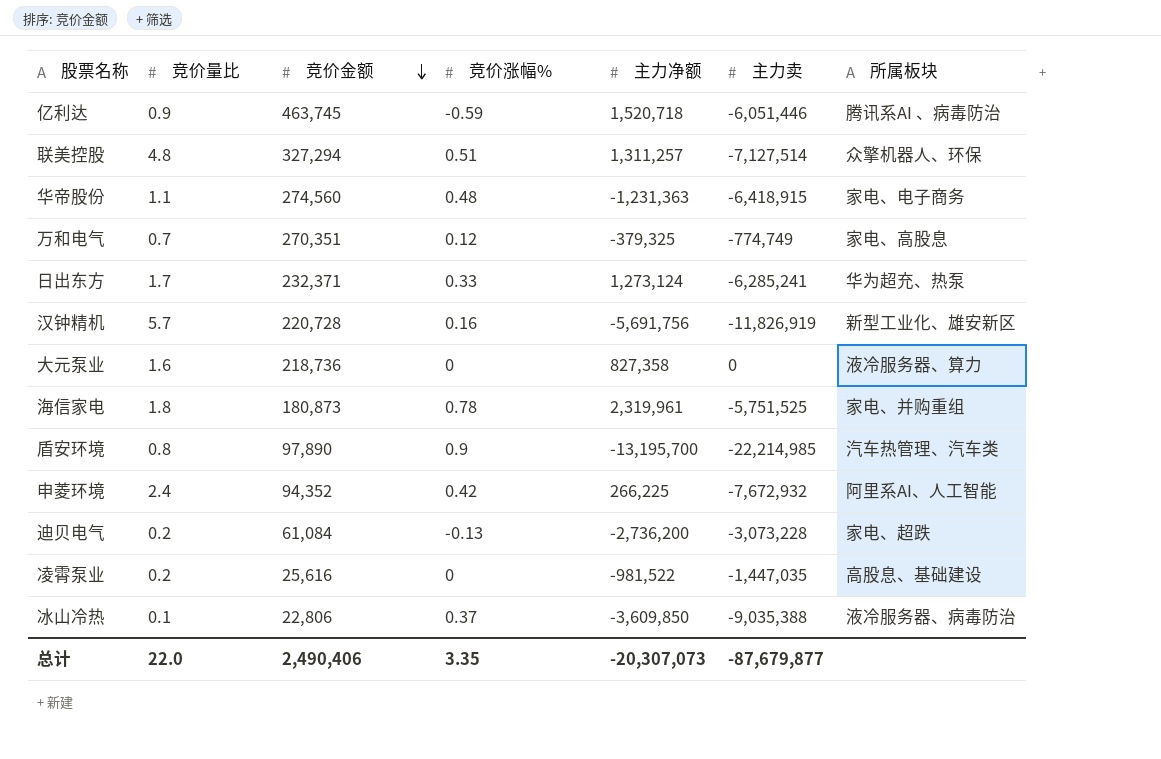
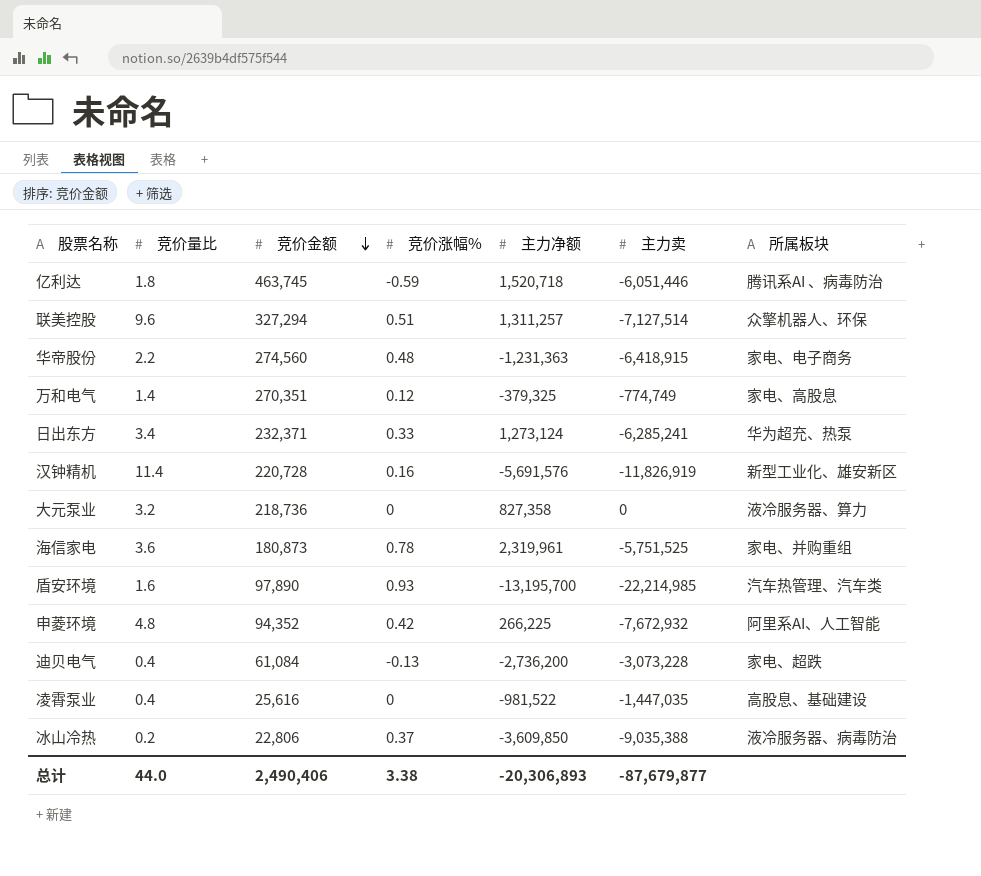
亿利达 | 竞价量比: 0.9 -> 1.8
联美控股 | 竞价量比: 4.8 -> 9.6
华帝股份 | 竞价量比: 1.1 -> 2.2
万和电气 | 竞价量比: 0.7 -> 1.4
日出东方 | 竞价量比: 1.7 -> 3.4
汉钟精机 | 竞价量比: 5.7 -> 11.4
汉钟精机 | 主力净额: -5,691,756 -> -5,691,576
大元泵业 | 竞价量比: 1.6 -> 3.2
海信家电 | 竞价量比: 1.8 -> 3.6
盾安环境 | 竞价量比: 0.8 -> 1.6
盾安环境 | 竞价涨幅%: 0.9 -> 0.93
申菱环境 | 竞价量比: 2.4 -> 4.8
迪贝电气 | 竞价量比: 0.2 -> 0.4
凌霄泵业 | 竞价量比: 0.2 -> 0.4
冰山冷热 | 竞价量比: 0.1 -> 0.2
总计 | 竞价量比: 22.0 -> 44.0
总计 | 竞价涨幅%: 3.35 -> 3.38
总计 | 主力净额: -20,307,073 -> -20,306,893

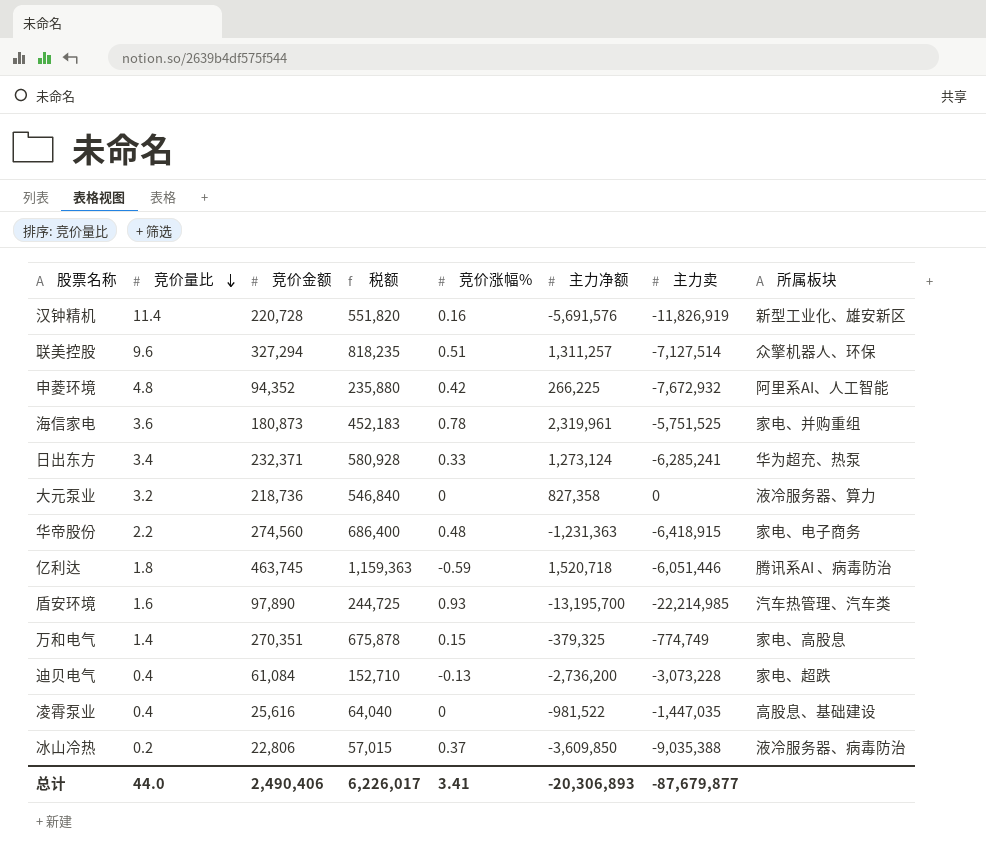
row order: 竞价金额 descending -> 竞价量比 descending
column 税额 | formula: none -> [竞价金额] * 2.5
万和电气 | 竞价涨幅%: 0.12 -> 0.15
总计 | 竞价涨幅%: 3.38 -> 3.41

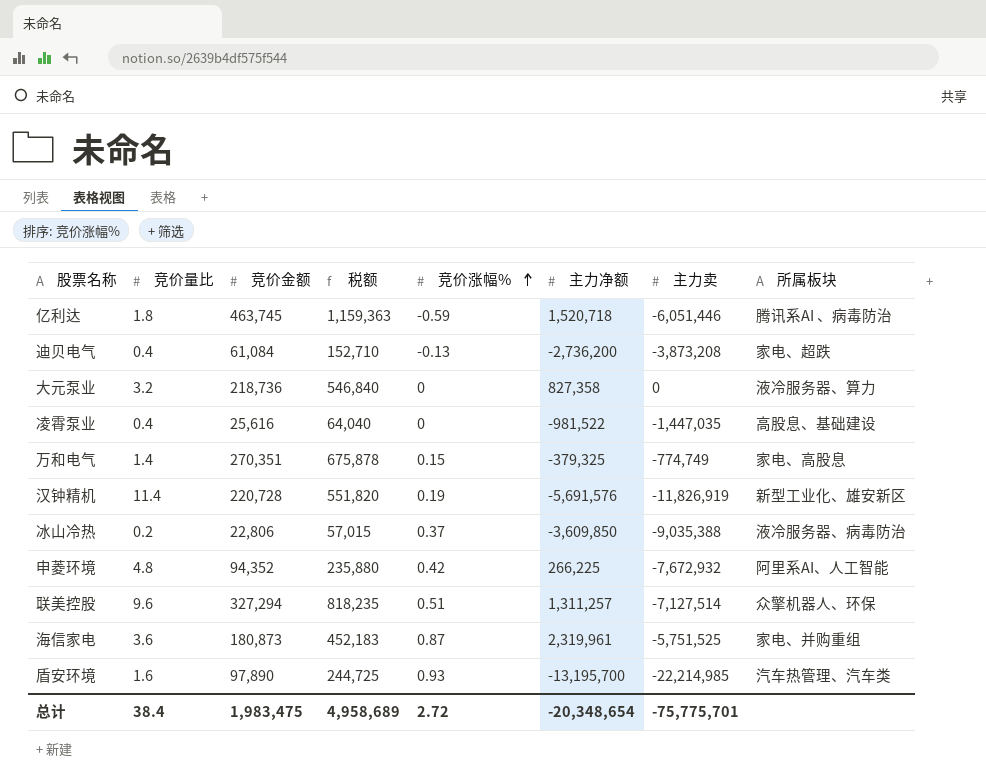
row order: 竞价量比 descending -> 竞价涨幅% ascending
row 日出东方: 3.4 | 232,371 | 580,928 | 0.33 | 1,273,124 | -6,285,241 | 华为超充、热泵 -> none
row 华帝股份: 2.2 | 274,560 | 686,400 | 0.48 | -1,231,363 | -6,418,915 | 家电、电子商务 -> none
迪贝电气 | 主力卖: -3,073,228 -> -3,873,208
汉钟精机 | 竞价涨幅%: 0.16 -> 0.19
海信家电 | 竞价涨幅%: 0.78 -> 0.87
总计 | 竞价量比: 44.0 -> 38.4
总计 | 竞价金额: 2,490,406 -> 1,983,475
总计 | 税额: 6,226,017 -> 4,958,689
总计 | 竞价涨幅%: 3.41 -> 2.72
总计 | 主力净额: -20,306,893 -> -20,348,654
总计 | 主力卖: -87,679,877 -> -75,775,701

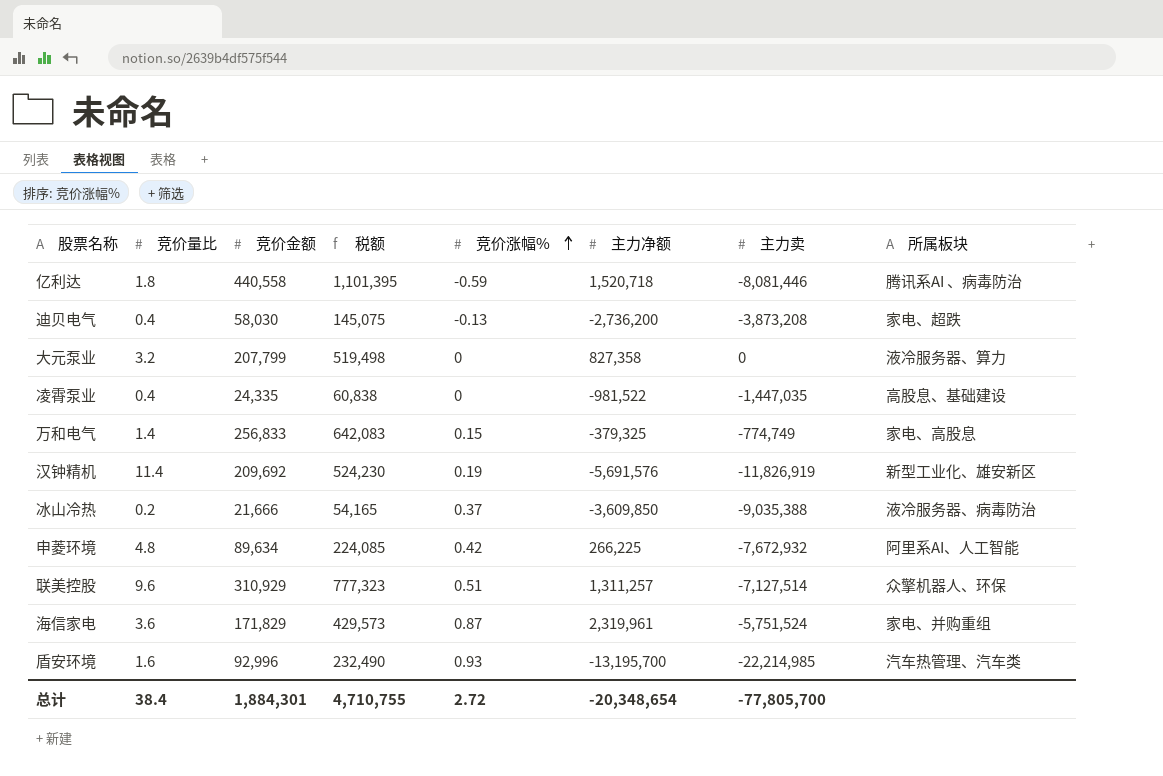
亿利达 | 竞价金额: 463,745 -> 440,558
亿利达 | 税额: 1,159,363 -> 1,101,395
亿利达 | 主力卖: -6,051,446 -> -8,081,446
迪贝电气 | 竞价金额: 61,084 -> 58,030
迪贝电气 | 税额: 152,710 -> 145,075
大元泵业 | 竞价金额: 218,736 -> 207,799
大元泵业 | 税额: 546,840 -> 519,498
凌霄泵业 | 竞价金额: 25,616 -> 24,335
凌霄泵业 | 税额: 64,040 -> 60,838
万和电气 | 竞价金额: 270,351 -> 256,833
万和电气 | 税额: 675,878 -> 642,083
汉钟精机 | 竞价金额: 220,728 -> 209,692
汉钟精机 | 税额: 551,820 -> 524,230
冰山冷热 | 竞价金额: 22,806 -> 21,666
冰山冷热 | 税额: 57,015 -> 54,165
申菱环境 | 竞价金额: 94,352 -> 89,634
申菱环境 | 税额: 235,880 -> 224,085
联美控股 | 竞价金额: 327,294 -> 310,929
联美控股 | 税额: 818,235 -> 777,323
海信家电 | 竞价金额: 180,873 -> 171,829
海信家电 | 税额: 452,183 -> 429,573
海信家电 | 主力卖: -5,751,525 -> -5,751,524
盾安环境 | 竞价金额: 97,890 -> 92,996
盾安环境 | 税额: 244,725 -> 232,490
总计 | 竞价金额: 1,983,475 -> 1,884,301
总计 | 税额: 4,958,689 -> 4,710,755
总计 | 主力卖: -75,775,701 -> -77,805,700

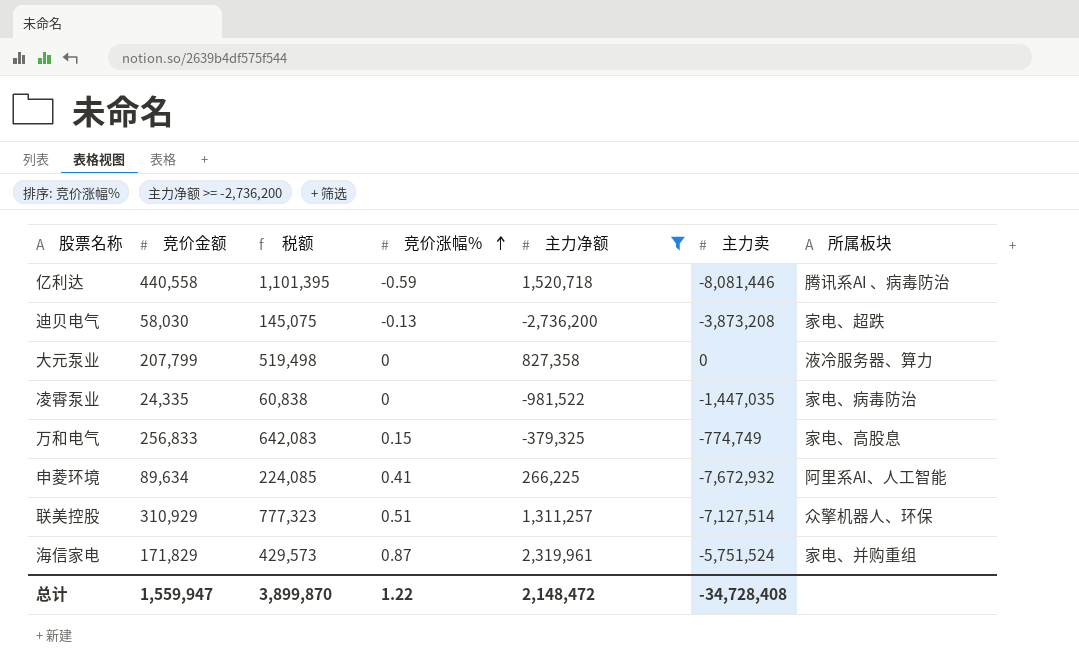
filter: none -> 主力净额 >= -2,736,200
column 竞价量比 | position: 2 -> none
凌霄泵业 | 所属板块: 高股息、基础建设 -> 家电、病毒防治
申菱环境 | 竞价涨幅%: 0.42 -> 0.41
总计 | 竞价金额: 1,884,301 -> 1,559,947
总计 | 税额: 4,710,755 -> 3,899,870
总计 | 竞价涨幅%: 2.72 -> 1.22
总计 | 主力净额: -20,348,654 -> 2,148,472
总计 | 主力卖: -77,805,700 -> -34,728,408

